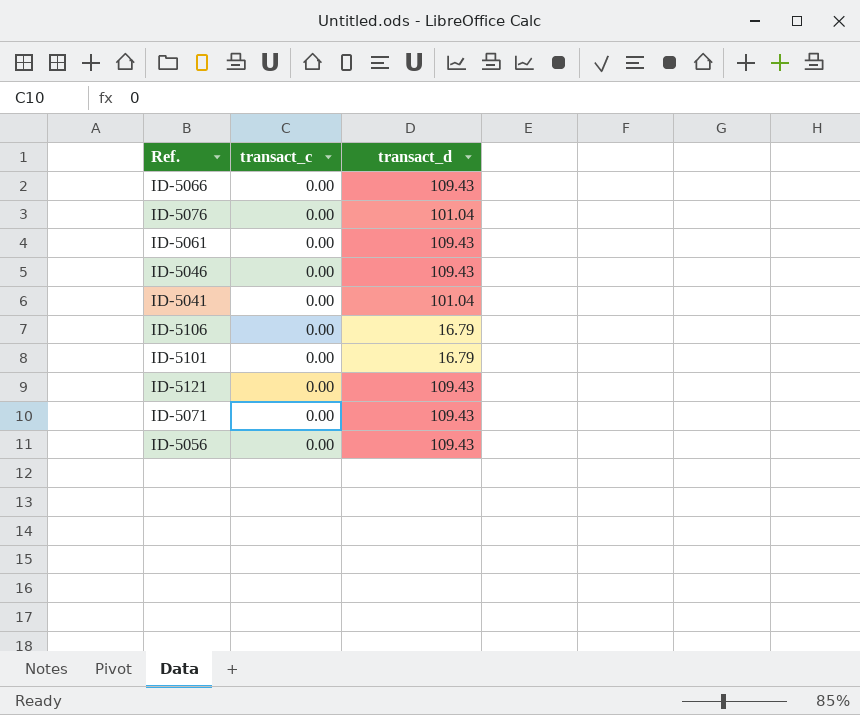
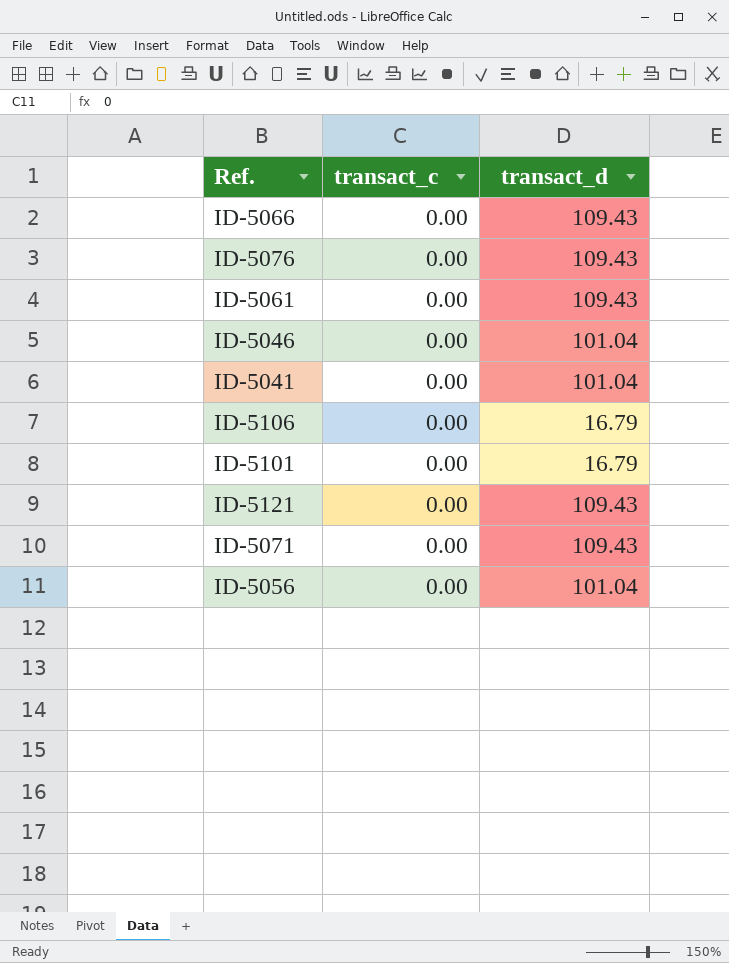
ID-5076 | transact_d: 101.04 -> 109.43
ID-5046 | transact_d: 109.43 -> 101.04
ID-5056 | transact_d: 109.43 -> 101.04

